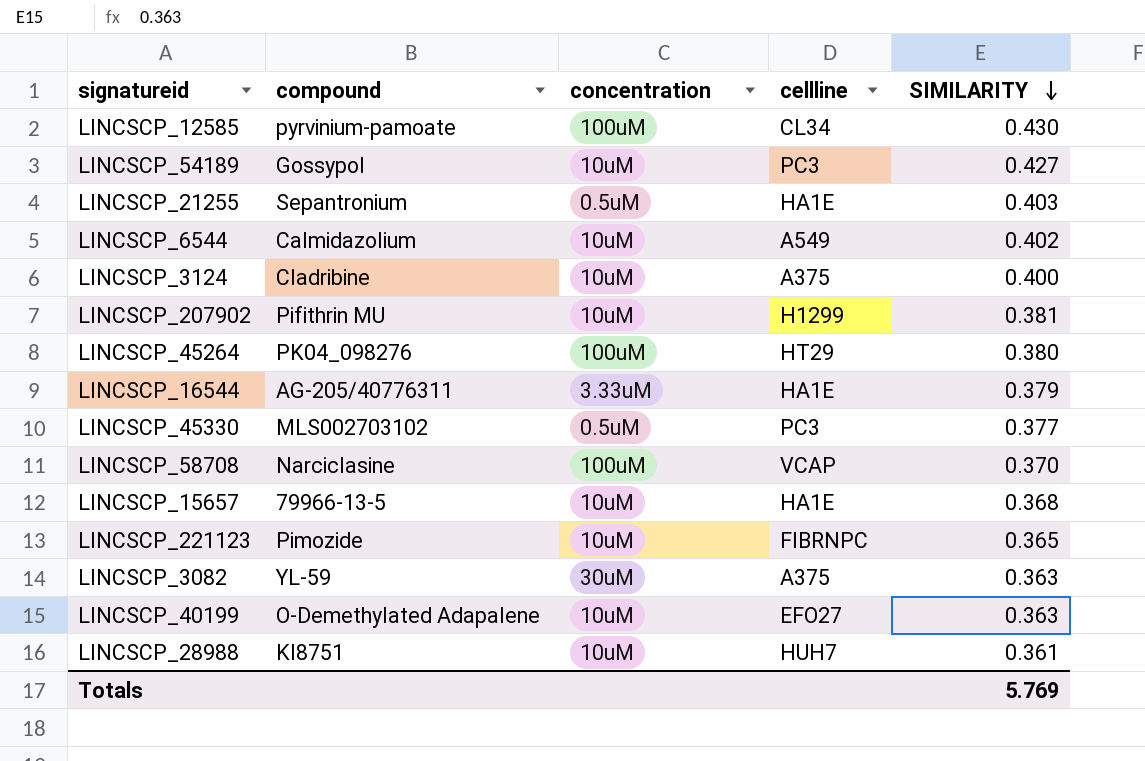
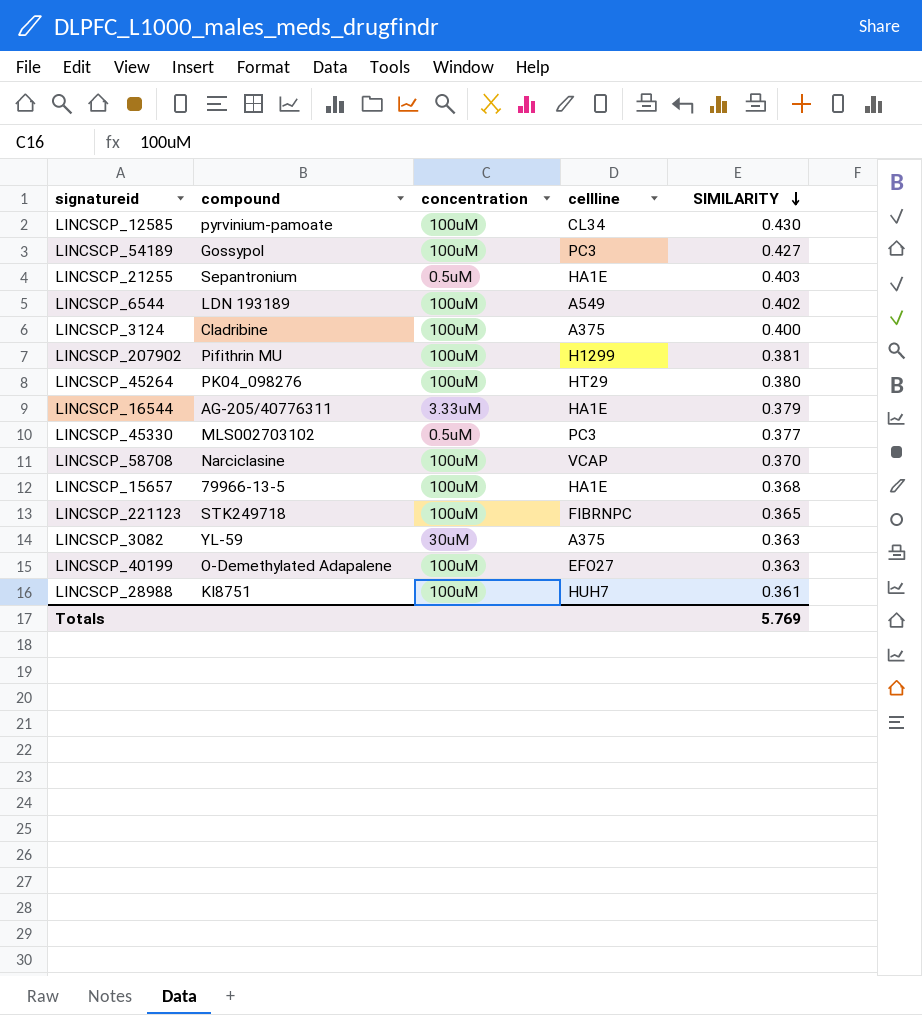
LINCSCP_54189 | concentration: 10uM -> 100uM
LINCSCP_6544 | compound: Calmidazolium -> LDN 193189
LINCSCP_6544 | concentration: 10uM -> 100uM
LINCSCP_3124 | concentration: 10uM -> 100uM
LINCSCP_207902 | concentration: 10uM -> 100uM
LINCSCP_15657 | concentration: 10uM -> 100uM
LINCSCP_221123 | compound: Pimozide -> STK249718
LINCSCP_221123 | concentration: 10uM -> 100uM
LINCSCP_40199 | concentration: 10uM -> 100uM
LINCSCP_28988 | concentration: 10uM -> 100uM

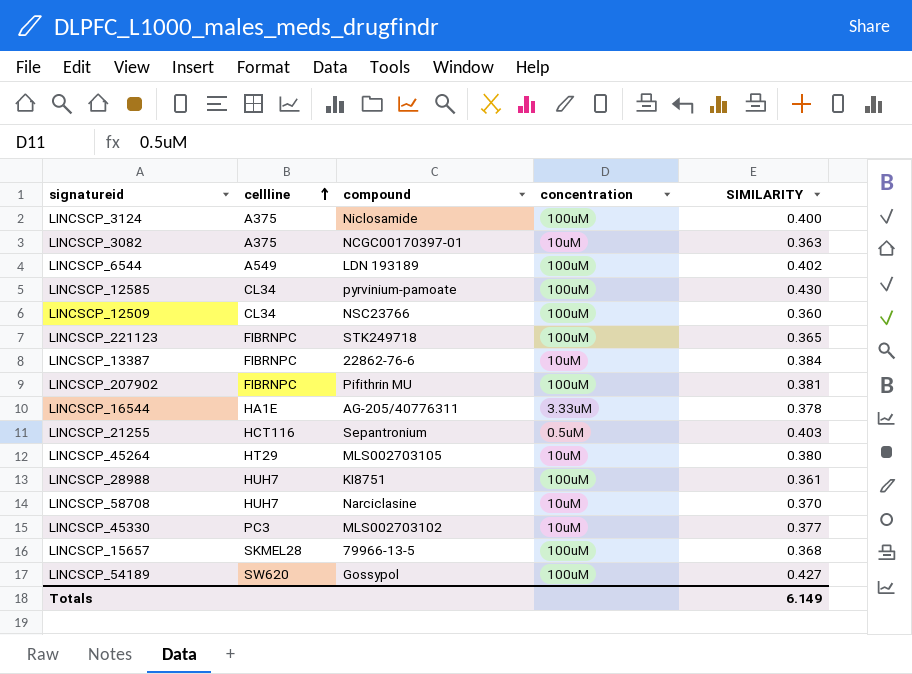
row order: SIMILARITY descending -> cellline ascending
column cellline | position: 4 -> 2
row LINCSCP_40199: O-Demethylated Adapalene | 100uM | EFO27 | 0.363 -> none
LINCSCP_3124 | compound: Cladribine -> Niclosamide
LINCSCP_3082 | compound: YL-59 -> NCGC00170397-01
LINCSCP_3082 | concentration: 30uM -> 10uM
row LINCSCP_12509: none -> CL34 | NSC23766 | 100uM | 0.360
row LINCSCP_13387: none -> FIBRNPC | 22862-76-6 | 10uM | 0.384
LINCSCP_207902 | cellline: H1299 -> FIBRNPC
LINCSCP_16544 | SIMILARITY: 0.379 -> 0.378
LINCSCP_21255 | cellline: HA1E -> HCT116
LINCSCP_45264 | compound: PK04_098276 -> MLS002703105
LINCSCP_45264 | concentration: 100uM -> 10uM
LINCSCP_58708 | cellline: VCAP -> HUH7
LINCSCP_58708 | concentration: 100uM -> 10uM
LINCSCP_45330 | concentration: 0.5uM -> 10uM
LINCSCP_15657 | cellline: HA1E -> SKMEL28
LINCSCP_54189 | cellline: PC3 -> SW620
Totals | SIMILARITY: 5.769 -> 6.149

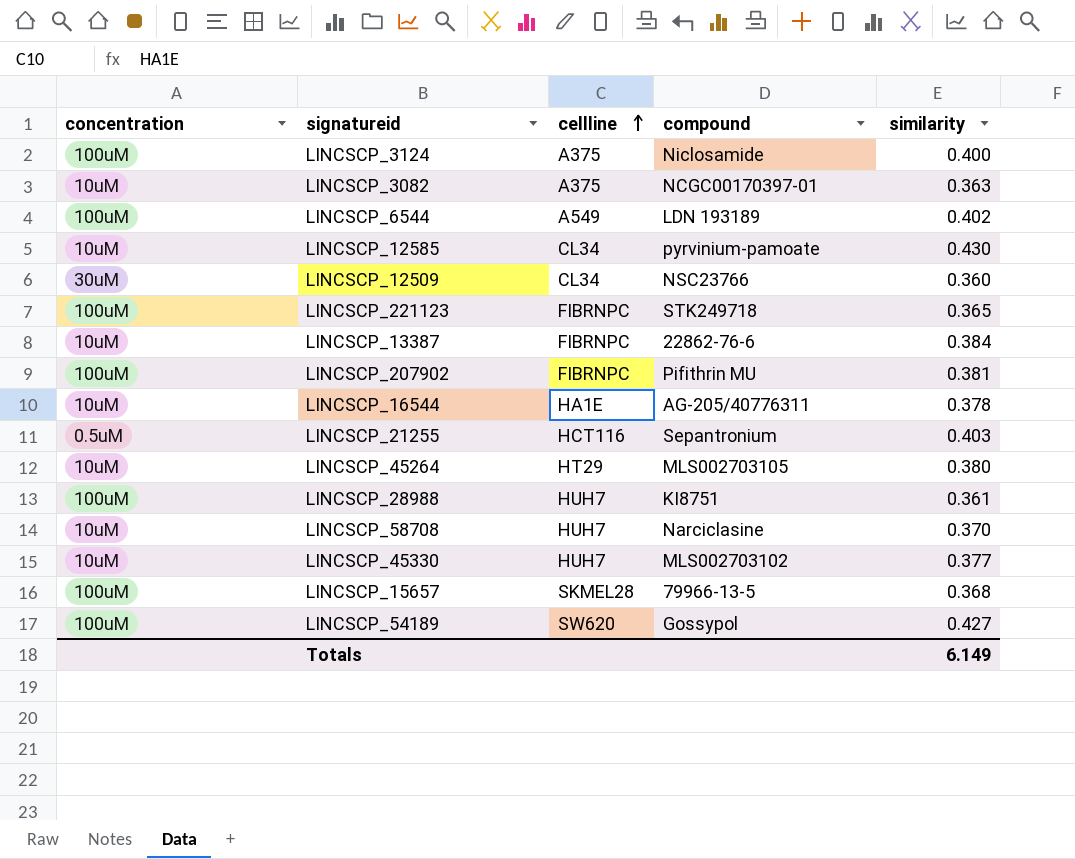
column concentration | position: 4 -> 1
column name: SIMILARITY -> similarity
LINCSCP_12585 | concentration: 100uM -> 10uM
LINCSCP_12509 | concentration: 100uM -> 30uM
LINCSCP_16544 | concentration: 3.33uM -> 10uM
LINCSCP_45330 | cellline: PC3 -> HUH7

